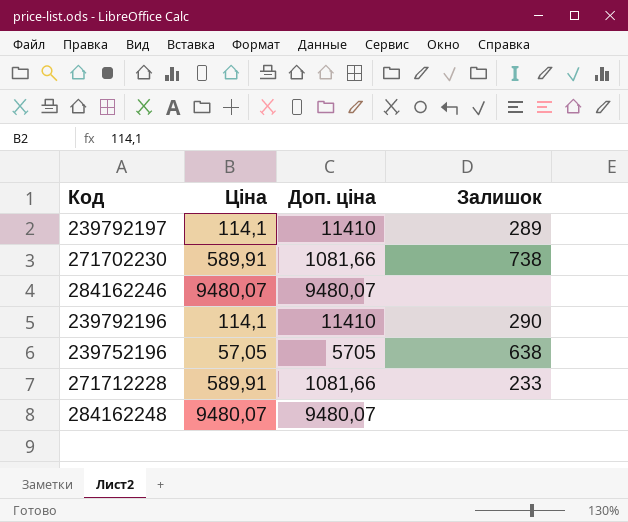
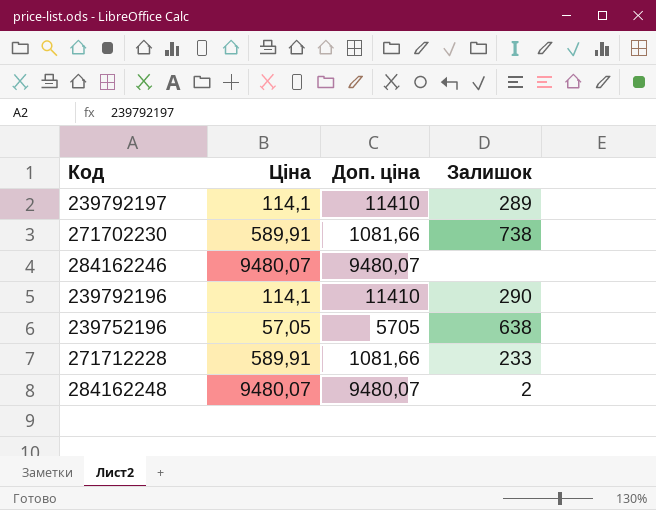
284162248 | Залишок: none -> 2

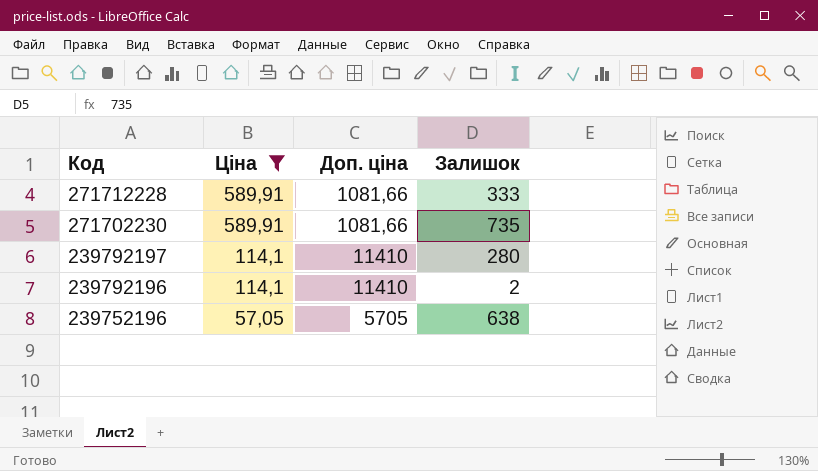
filter: none -> Ціна != 9480,07
row order: none -> Код descending
271712228 | Залишок: 233 -> 333
271702230 | Залишок: 738 -> 735
239792197 | Залишок: 289 -> 280
239792196 | Залишок: 290 -> 2

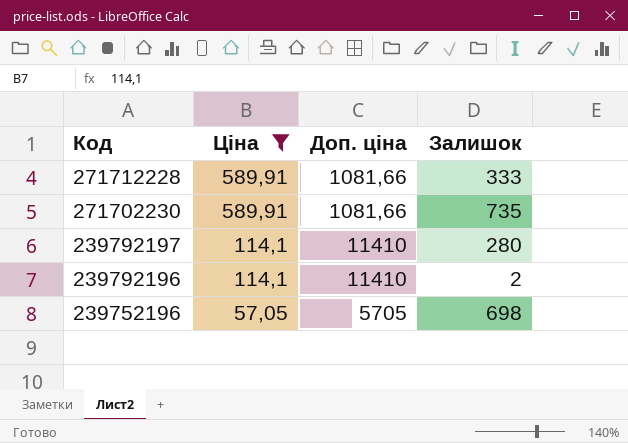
239752196 | Залишок: 638 -> 698

